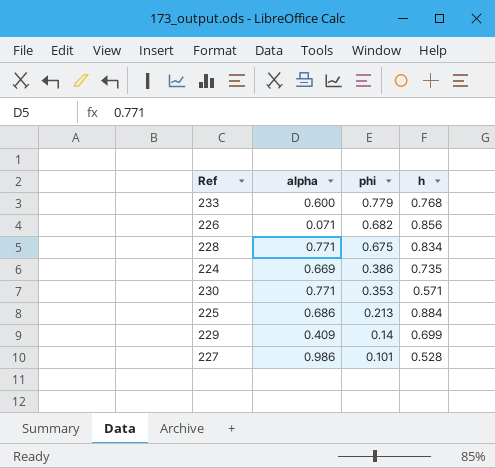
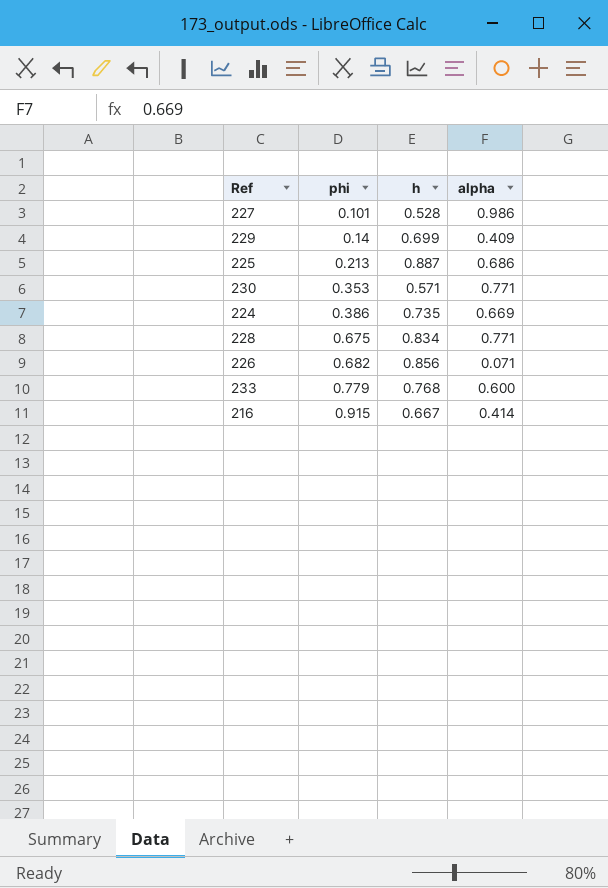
row order: phi descending -> phi ascending
column alpha | position: 2 -> 4
225 | h: 0.884 -> 0.887
row 216: none -> 0.915 | 0.667 | 0.414

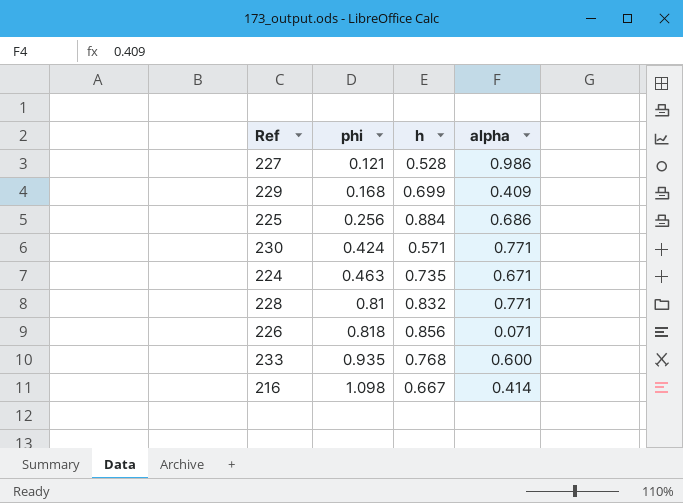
227 | phi: 0.101 -> 0.121
229 | phi: 0.14 -> 0.168
225 | phi: 0.213 -> 0.256
225 | h: 0.887 -> 0.884
230 | phi: 0.353 -> 0.424
224 | phi: 0.386 -> 0.463
224 | alpha: 0.669 -> 0.671
228 | phi: 0.675 -> 0.81
228 | h: 0.834 -> 0.832
226 | phi: 0.682 -> 0.818
233 | phi: 0.779 -> 0.935
216 | phi: 0.915 -> 1.098

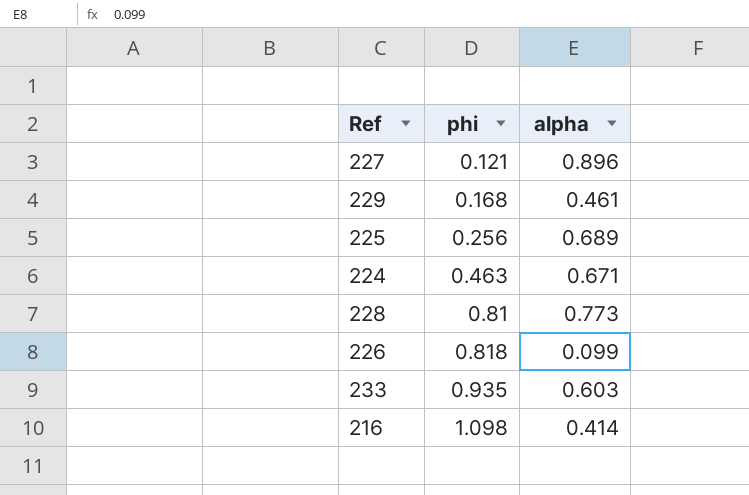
column h | position: 3 -> none
row 230: 0.424 | 0.571 | 0.771 -> none
227 | alpha: 0.986 -> 0.896
229 | alpha: 0.409 -> 0.461
225 | alpha: 0.686 -> 0.689
228 | alpha: 0.771 -> 0.773
226 | alpha: 0.071 -> 0.099
233 | alpha: 0.600 -> 0.603

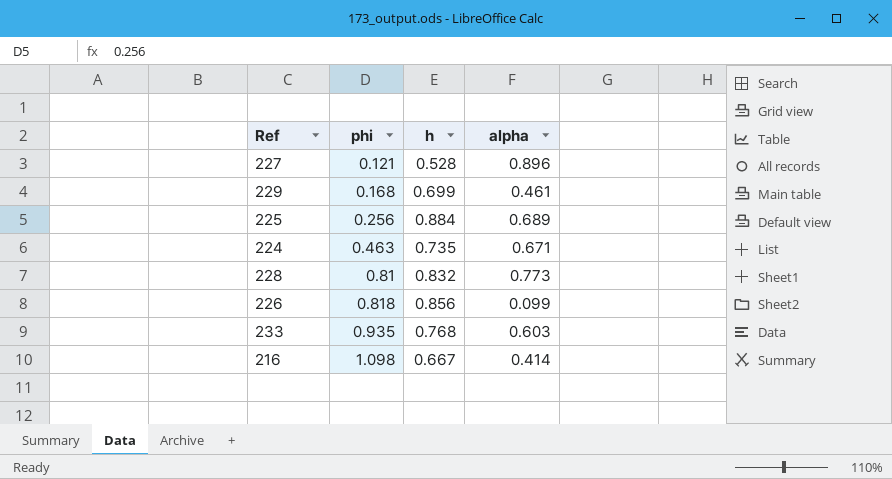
column h | position: none -> 3

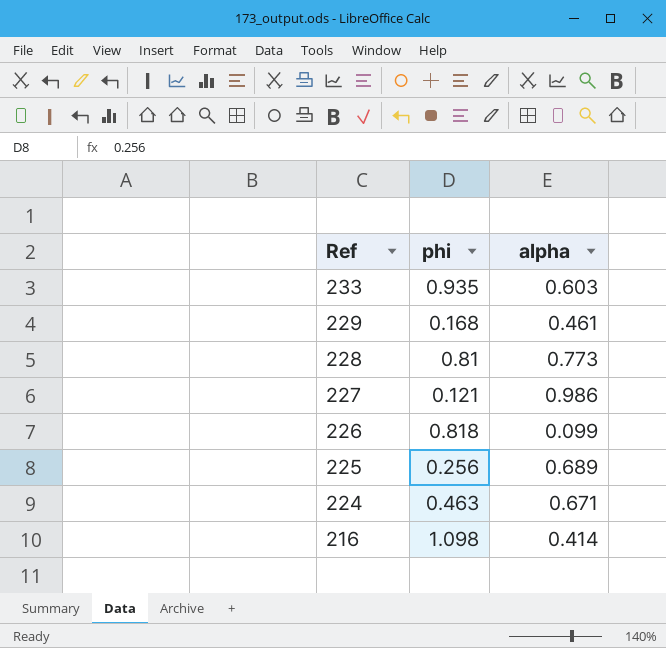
row order: phi ascending -> Ref descending
column h | position: 3 -> none
227 | alpha: 0.896 -> 0.986

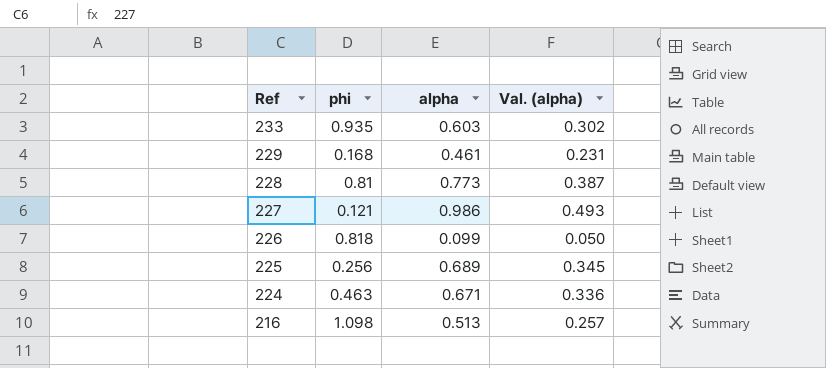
column Val. (alpha) | formula: none -> [alpha] * 0.5
216 | alpha: 0.414 -> 0.513

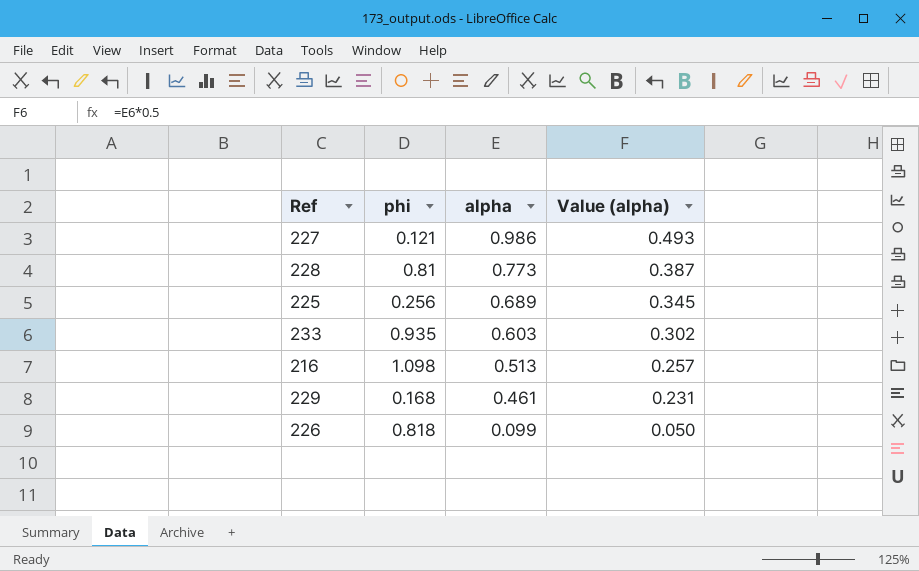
row order: Ref descending -> alpha descending
column name: Val. (alpha) -> Value (alpha)
row 224: 0.463 | 0.671 | 0.336 -> none

